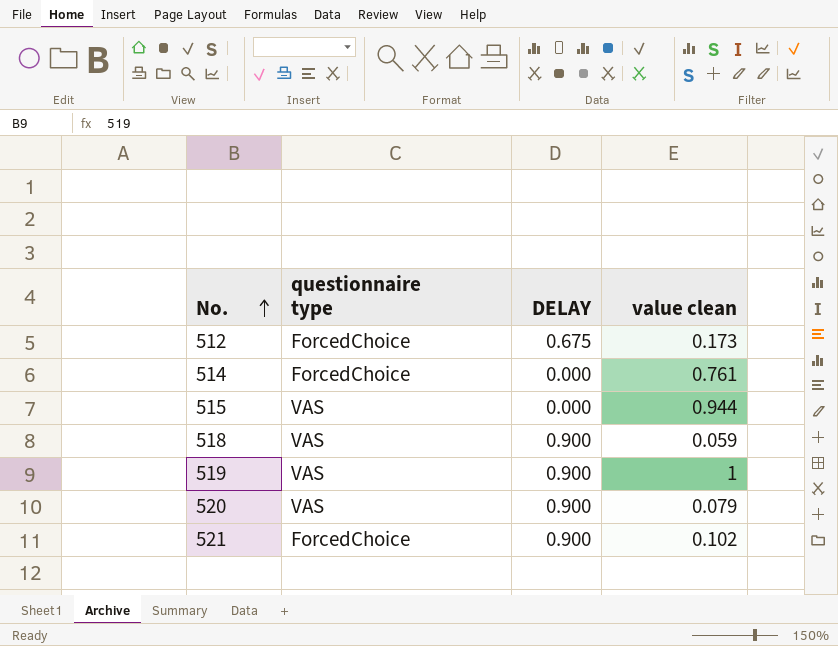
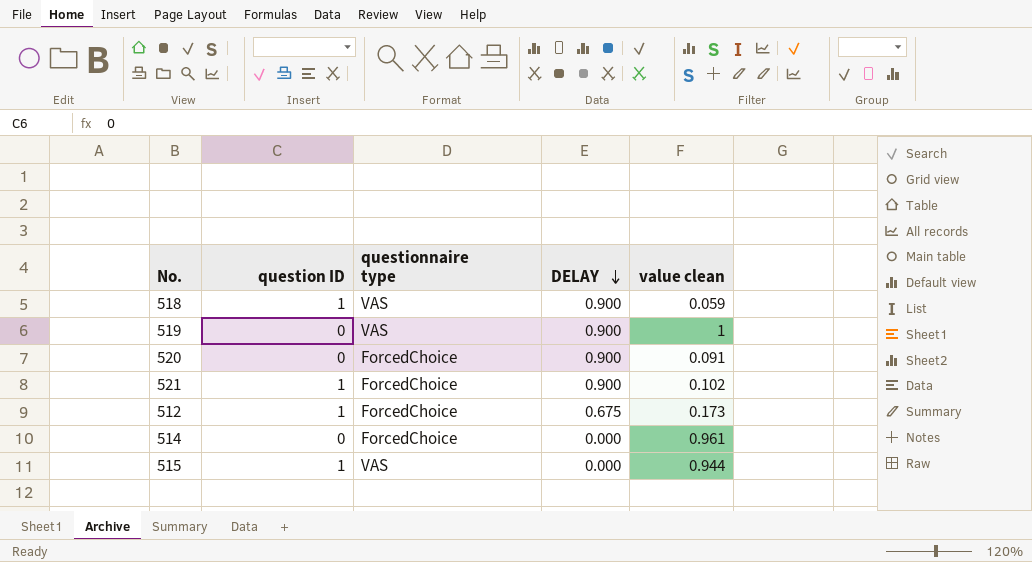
row order: No. ascending -> DELAY descending
column question ID | position: none -> 2
520 | questionnaire type: VAS -> ForcedChoice
520 | value clean: 0.079 -> 0.091
514 | value clean: 0.761 -> 0.961

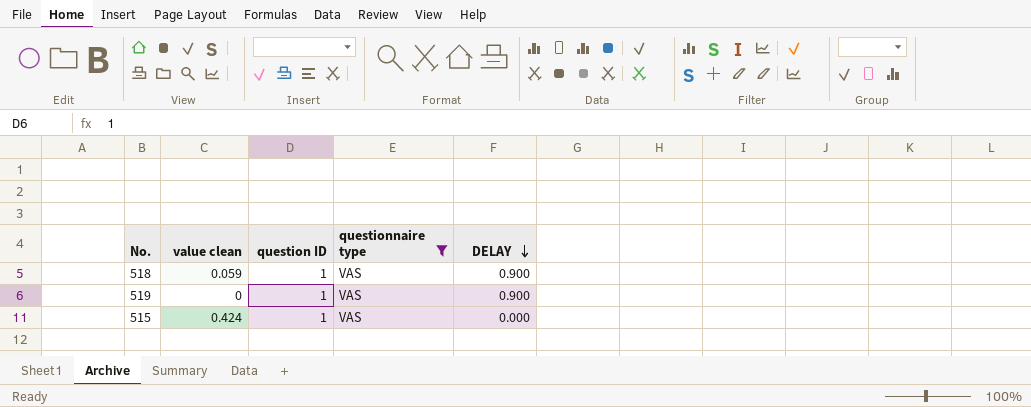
filter: none -> questionnaire type = VAS
column value clean | position: 5 -> 2
519 | value clean: 1 -> 0
519 | question ID: 0 -> 1
515 | value clean: 0.944 -> 0.424

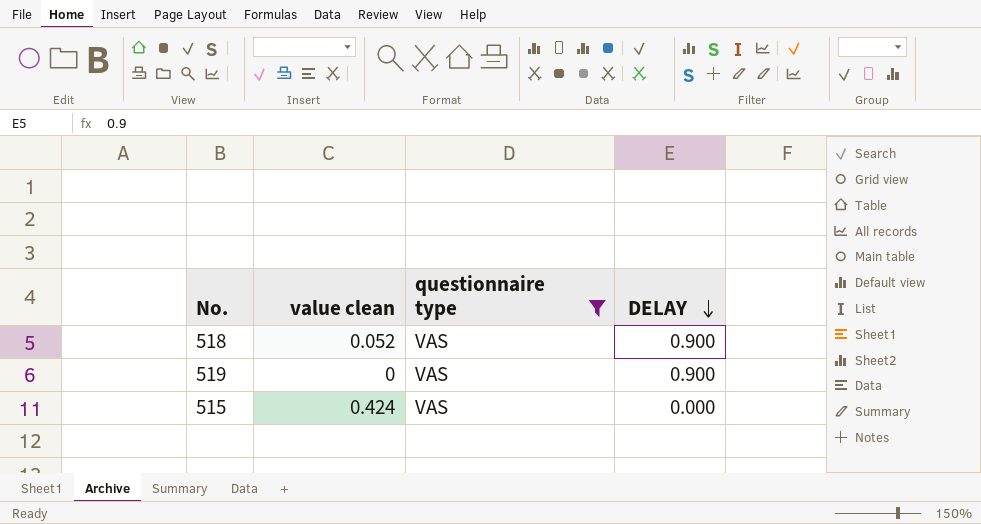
column question ID | position: 3 -> none
518 | value clean: 0.059 -> 0.052

